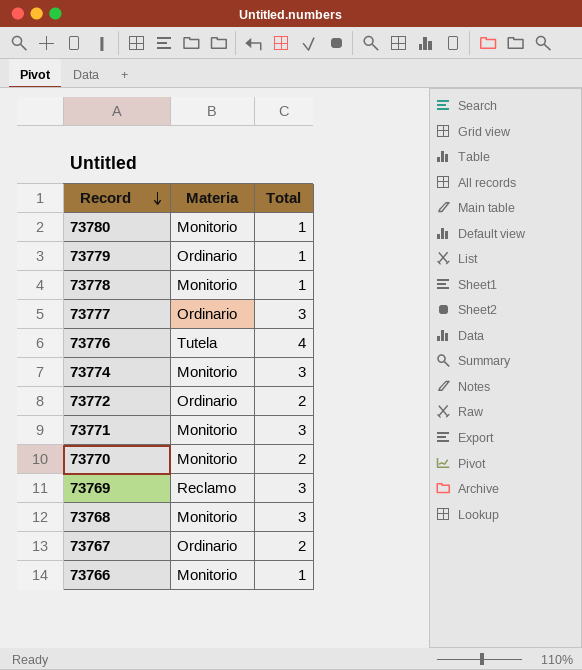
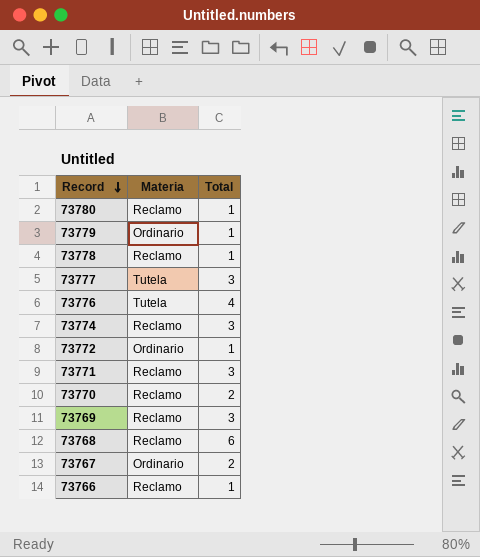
73780 | Materia: Monitorio -> Reclamo
73778 | Materia: Monitorio -> Reclamo
73777 | Materia: Ordinario -> Tutela
73774 | Materia: Monitorio -> Reclamo
73772 | Total: 2 -> 1
73771 | Materia: Monitorio -> Reclamo
73770 | Materia: Monitorio -> Reclamo
73768 | Materia: Monitorio -> Reclamo
73768 | Total: 3 -> 6
73766 | Materia: Monitorio -> Reclamo

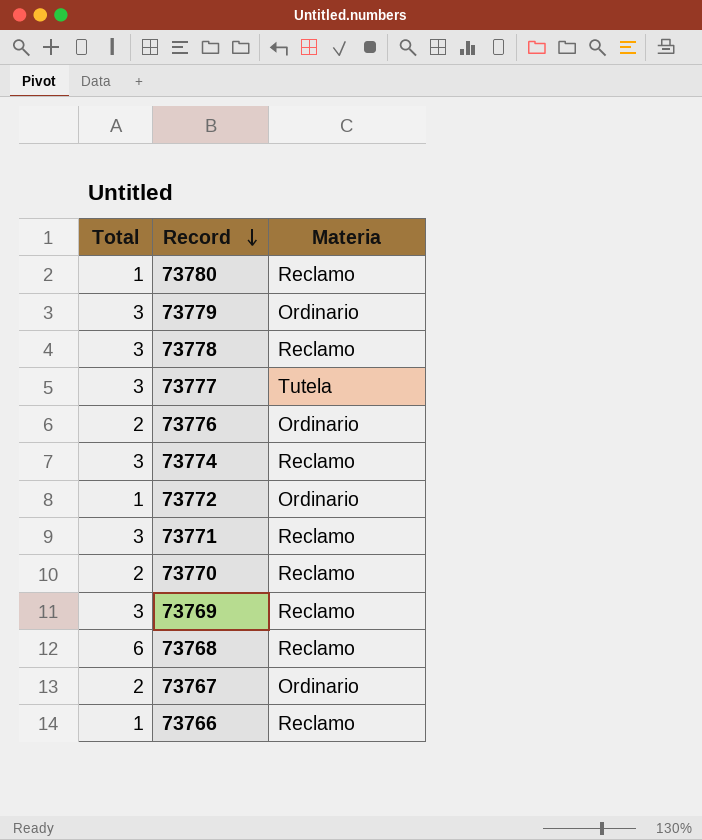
column Total | position: 3 -> 1
73779 | Total: 1 -> 3
73778 | Total: 1 -> 3
73776 | Total: 4 -> 2
73776 | Materia: Tutela -> Ordinario

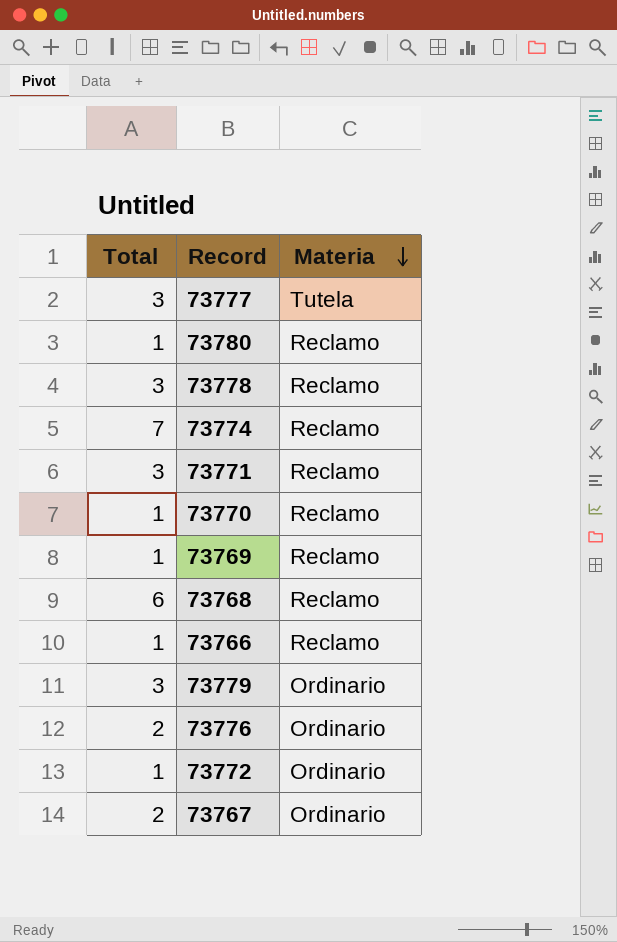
row order: Record descending -> Materia descending
73774 | Total: 3 -> 7
73770 | Total: 2 -> 1
73769 | Total: 3 -> 1

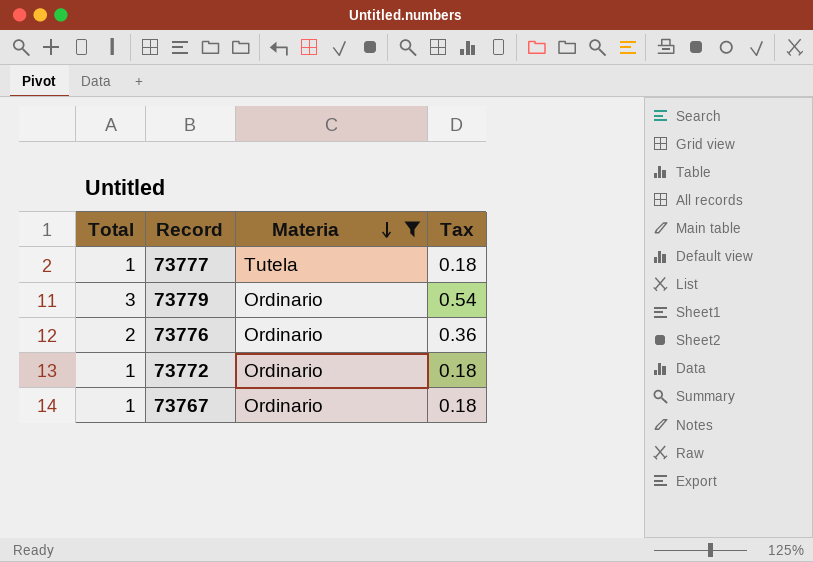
filter: none -> Materia != Reclamo
column Tax | formula: none -> [Total] * 0.18
73777 | Total: 3 -> 1
73767 | Total: 2 -> 1

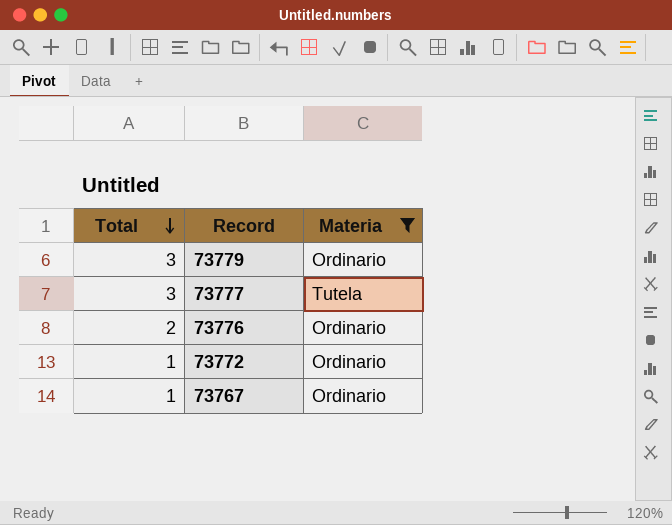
row order: Materia descending -> Total descending
column Tax | formula: [Total] * 0.18 -> none
73777 | Total: 1 -> 3

